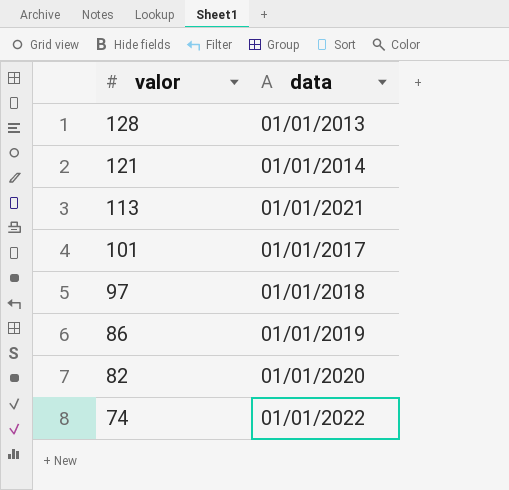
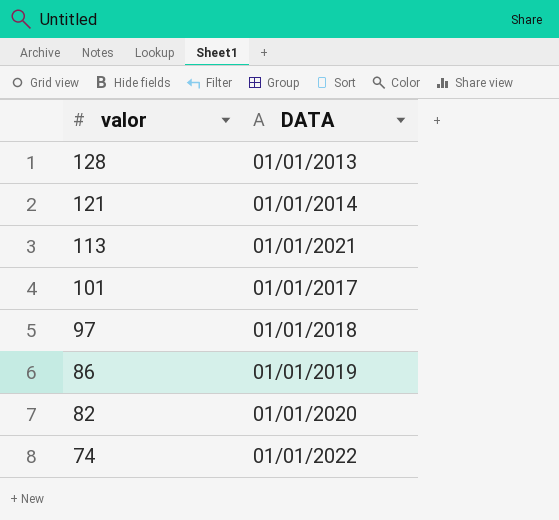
column name: data -> DATA

